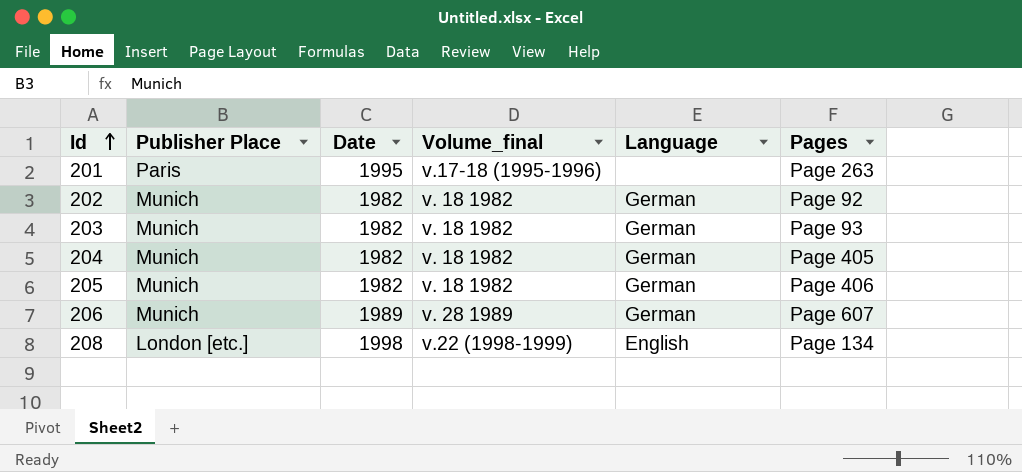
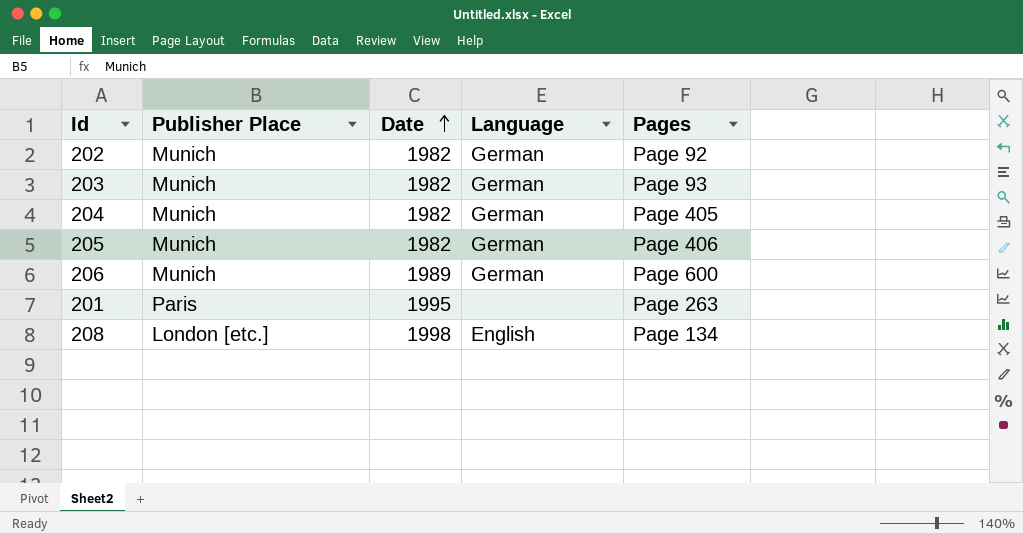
row order: Id ascending -> Date ascending
column Volume_final | position: 4 -> none
206 | Pages: Page 607 -> Page 600

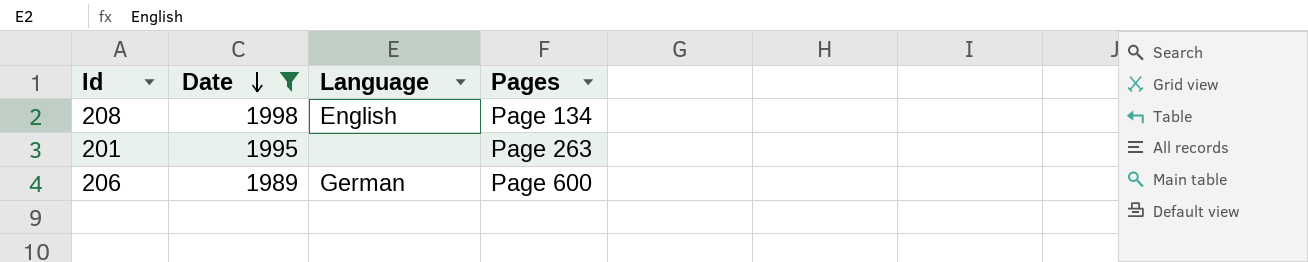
filter: none -> Date != 1982
row order: Date ascending -> Date descending
column Publisher Place | position: 2 -> none

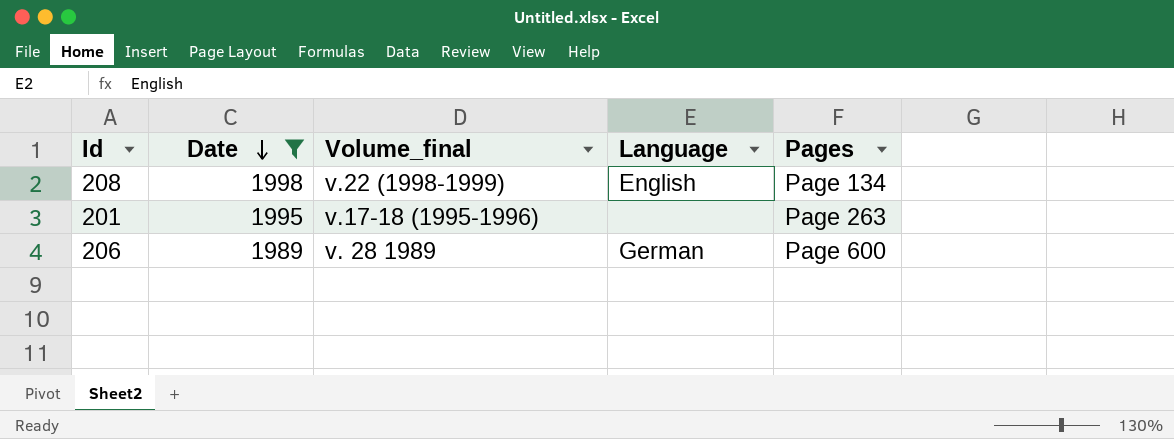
column Volume_final | position: none -> 3

